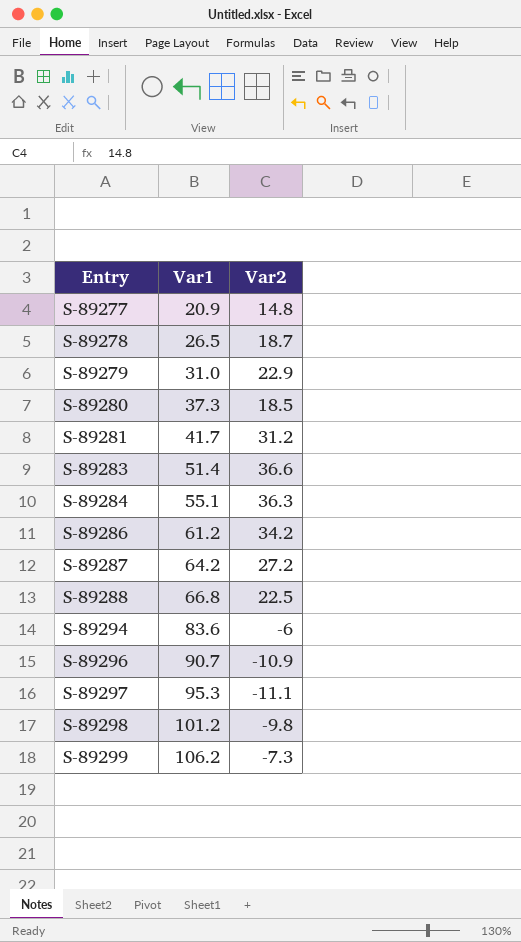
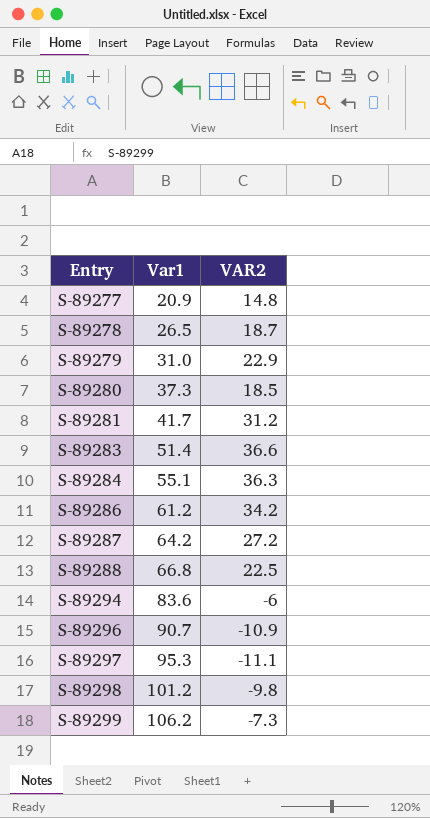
column name: Var2 -> VAR2

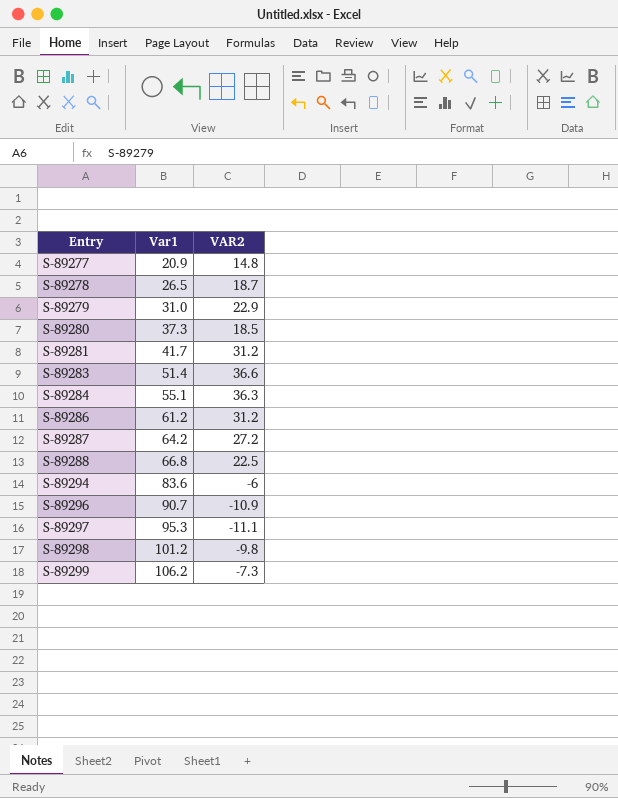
S-89286 | VAR2: 34.2 -> 31.2

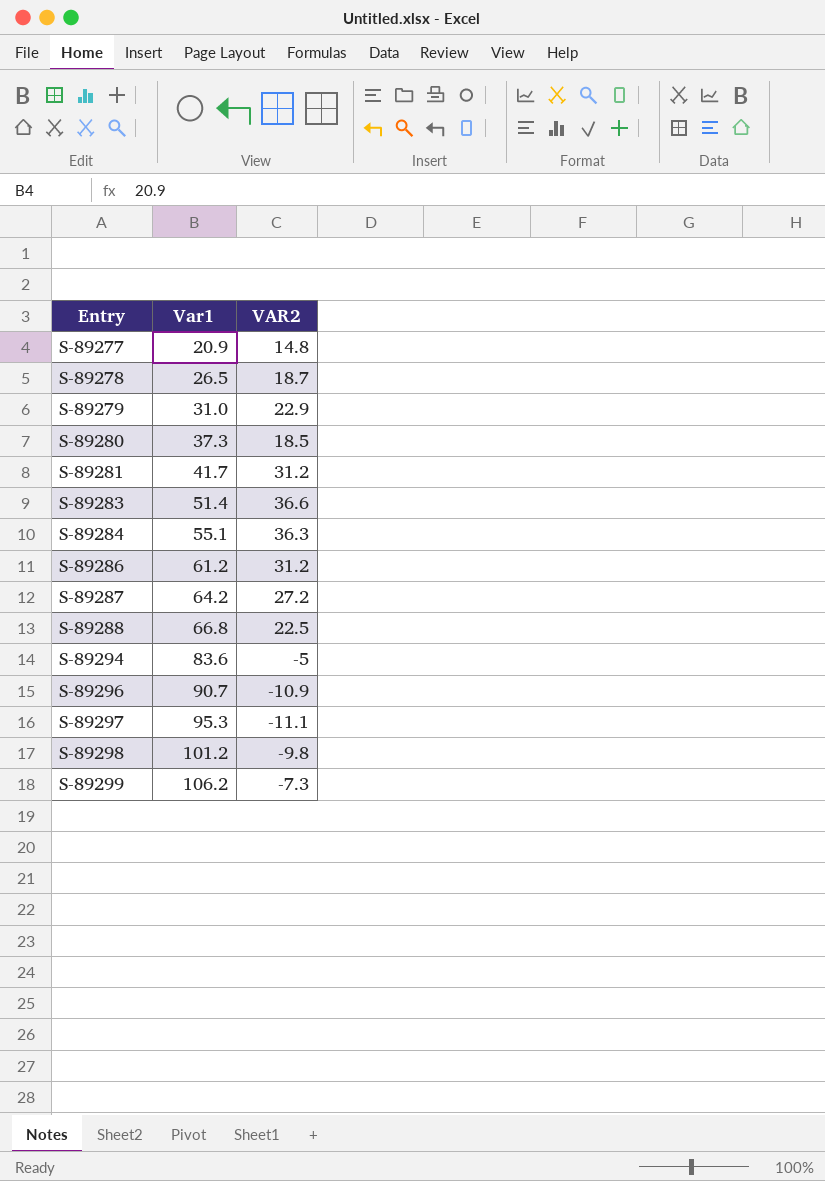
S-89294 | VAR2: -6 -> -5

